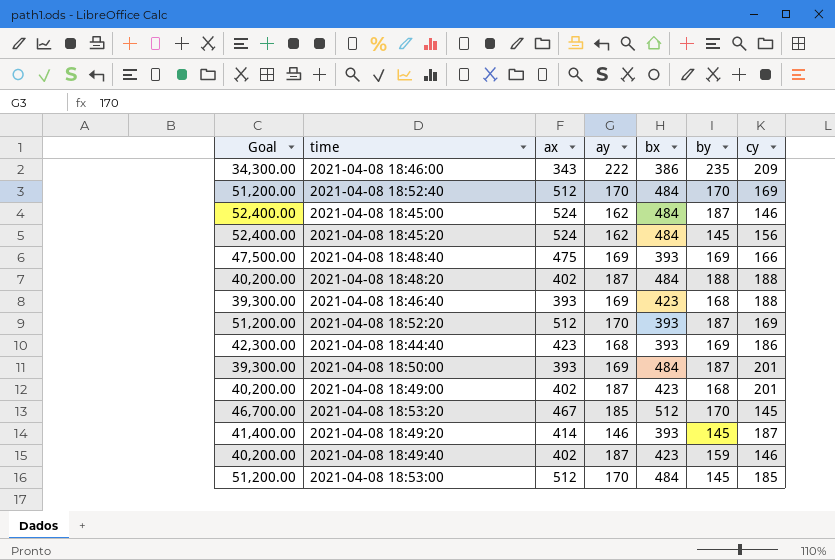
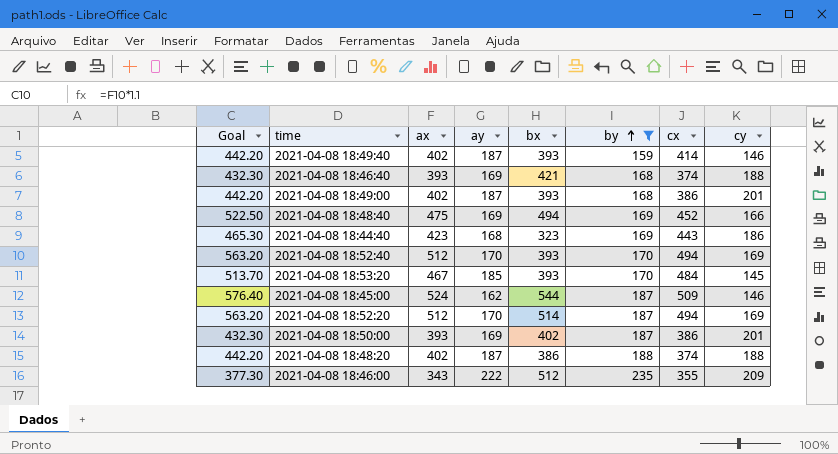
filter: none -> by != 145
row order: none -> by ascending
column Goal | formula: [ax] * 100 -> [ax] * 1.1
column cx | position: none -> 7
2021-04-08 18:49:40 | bx: 423 -> 393
2021-04-08 18:46:40 | bx: 423 -> 421
2021-04-08 18:49:00 | bx: 423 -> 393
2021-04-08 18:48:40 | bx: 393 -> 494
2021-04-08 18:44:40 | bx: 393 -> 323
2021-04-08 18:52:40 | bx: 484 -> 393
2021-04-08 18:53:20 | bx: 512 -> 393
2021-04-08 18:45:00 | bx: 484 -> 544
2021-04-08 18:52:20 | bx: 393 -> 514
2021-04-08 18:50:00 | bx: 484 -> 402
2021-04-08 18:48:20 | bx: 484 -> 386
2021-04-08 18:46:00 | bx: 386 -> 512

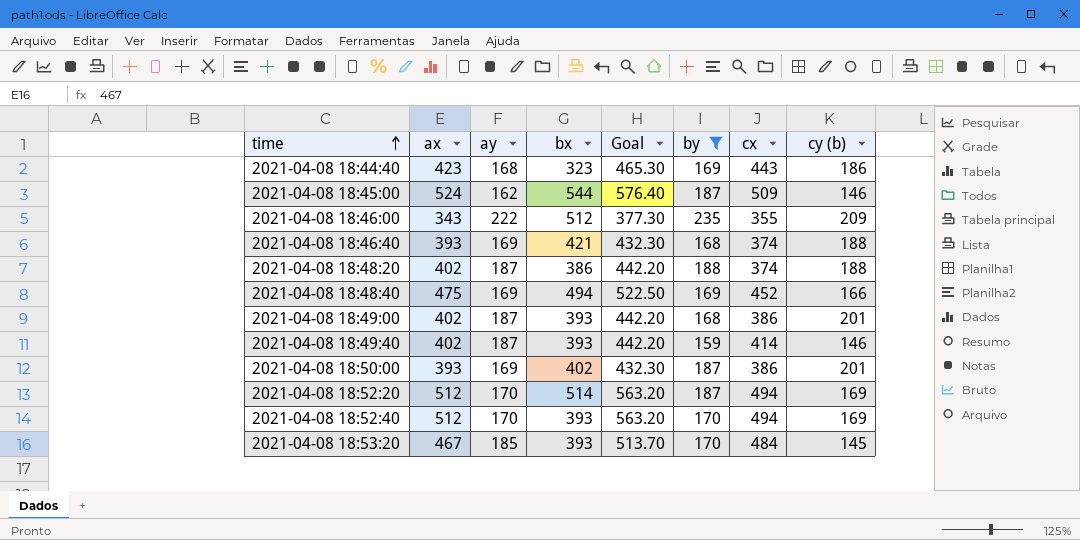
row order: by ascending -> time ascending
column Goal | position: 1 -> 5
column name: cy -> cy (b)

